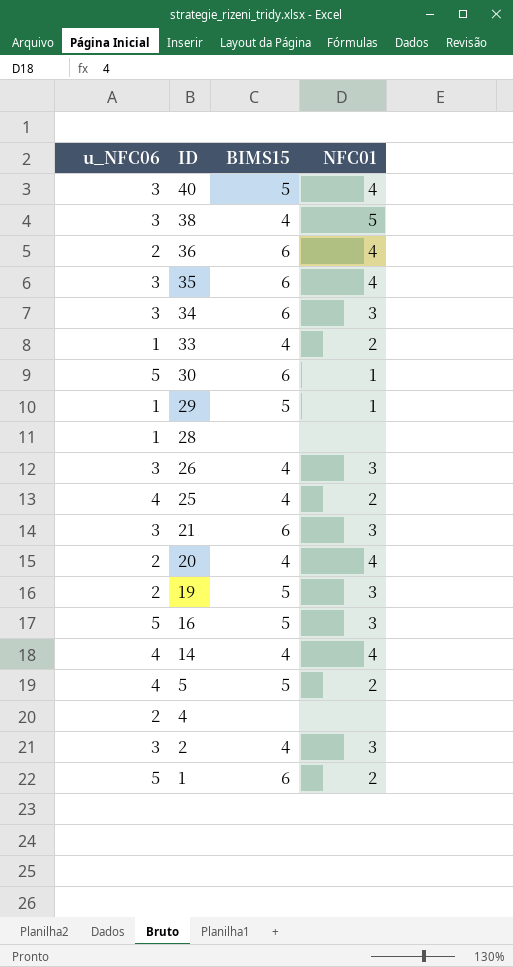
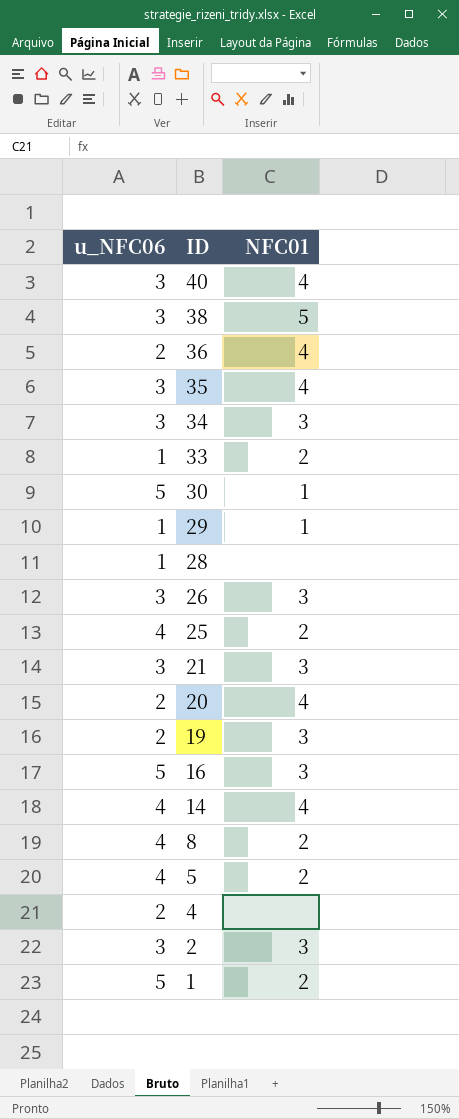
column BIMS15 | position: 3 -> none
row 8: none -> 4 | 2

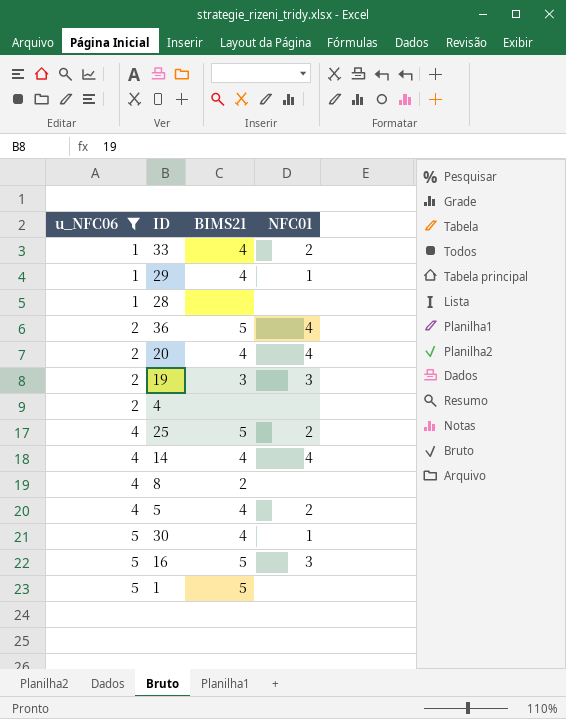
filter: none -> u_NFC06 != 3
row order: ID descending -> u_NFC06 ascending
column BIMS21 | position: none -> 3
8 | NFC01: 2 -> none
1 | NFC01: 2 -> none

